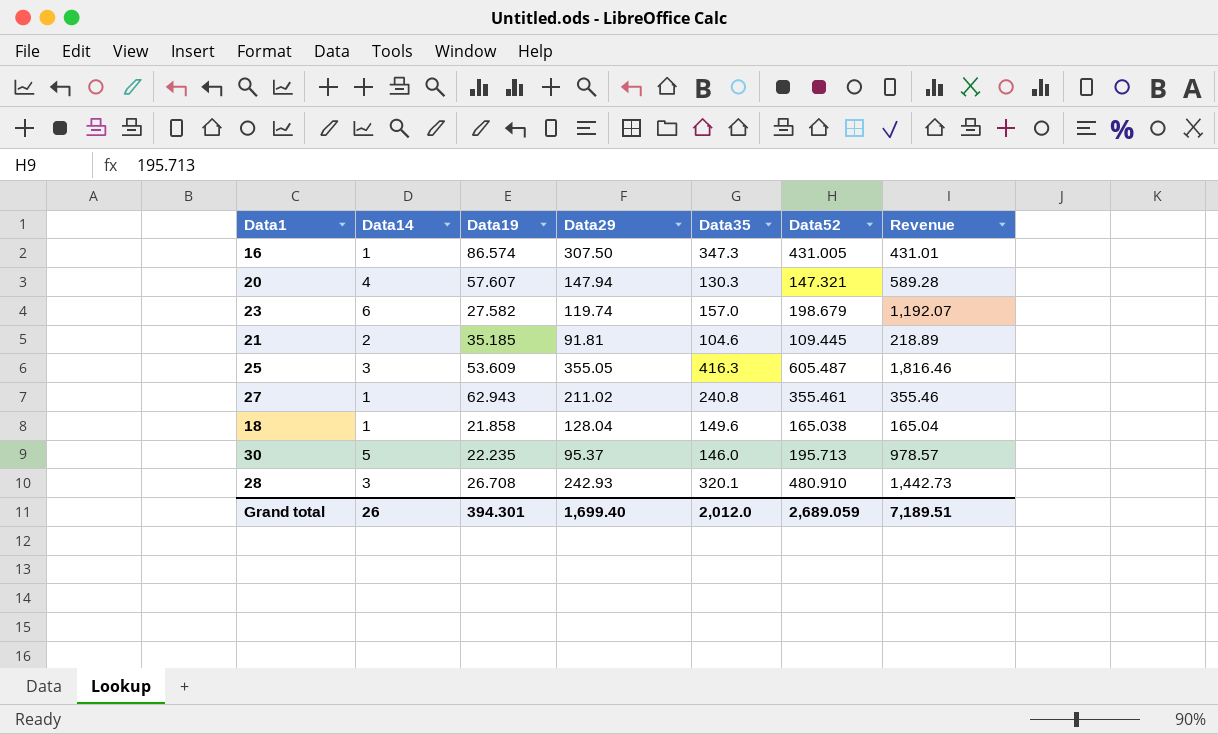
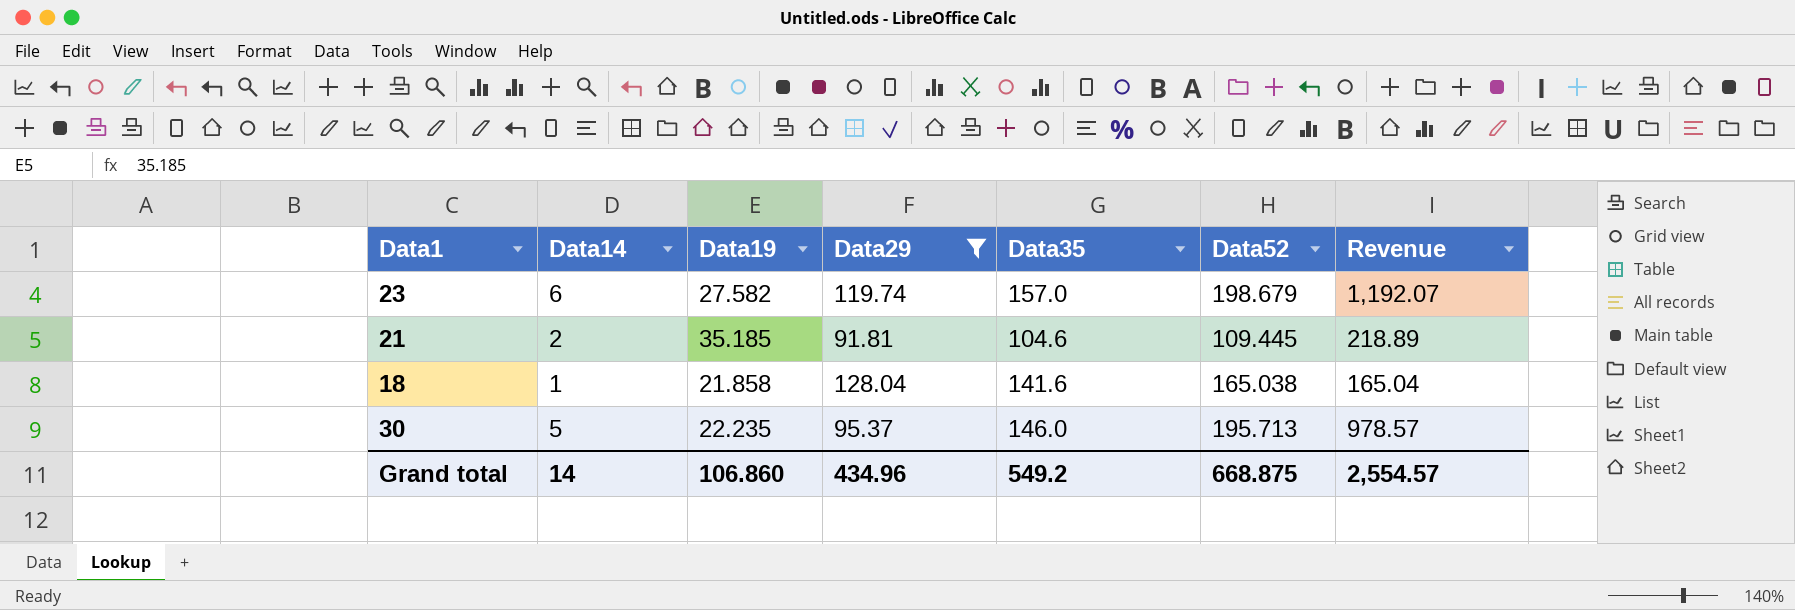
filter: none -> Data29 <= 128.04
18 | Data35: 149.6 -> 141.6
Grand total | Data14: 26 -> 14
Grand total | Data19: 394.301 -> 106.860
Grand total | Data29: 1,699.40 -> 434.96
Grand total | Data35: 2,012.0 -> 549.2
Grand total | Data52: 2,689.059 -> 668.875
Grand total | Revenue: 7,189.51 -> 2,554.57

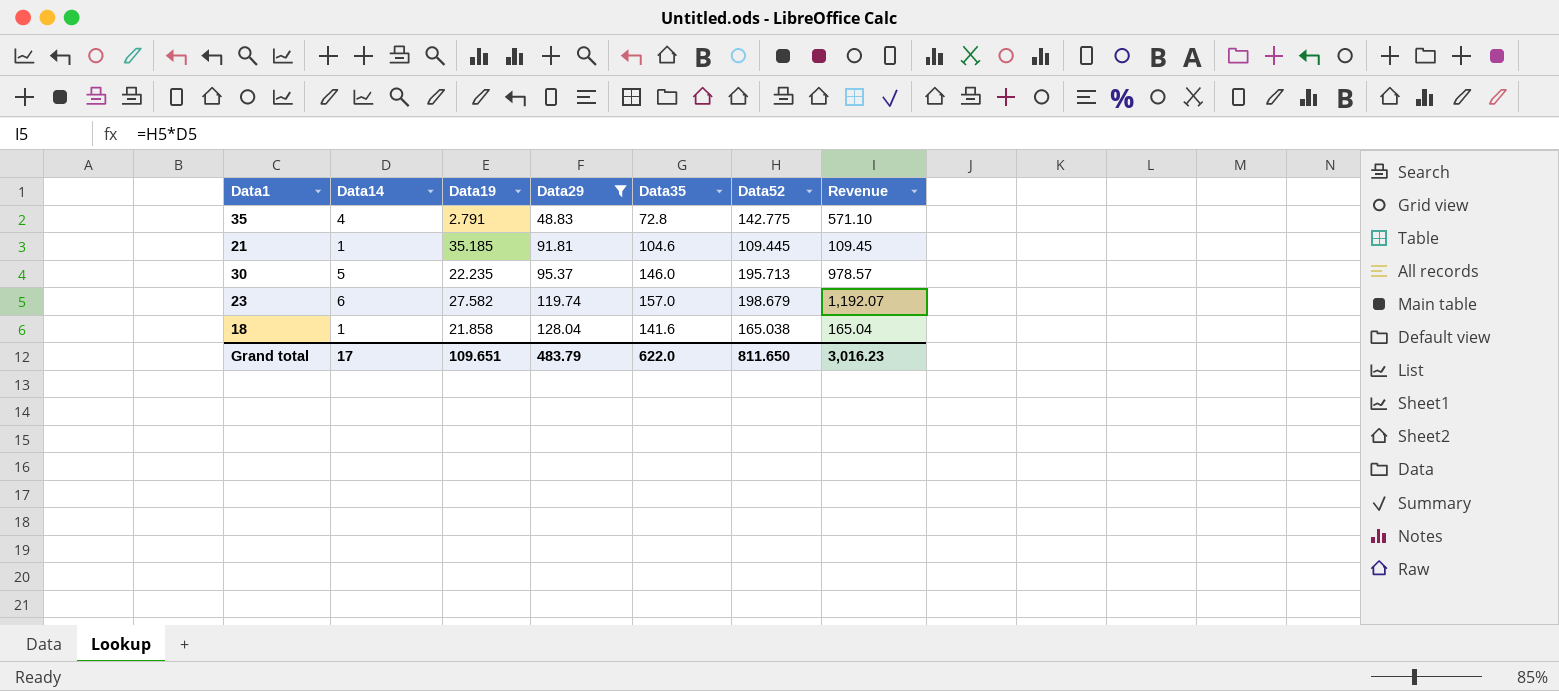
row order: none -> Data29 ascending
row 35: none -> 4 | 2.791 | 48.83 | 72.8 | 142.775 | 571.10
21 | Data14: 2 -> 1
21 | Revenue: 218.89 -> 109.45
Grand total | Data14: 14 -> 17
Grand total | Data19: 106.860 -> 109.651
Grand total | Data29: 434.96 -> 483.79
Grand total | Data35: 549.2 -> 622.0
Grand total | Data52: 668.875 -> 811.650
Grand total | Revenue: 2,554.57 -> 3,016.23

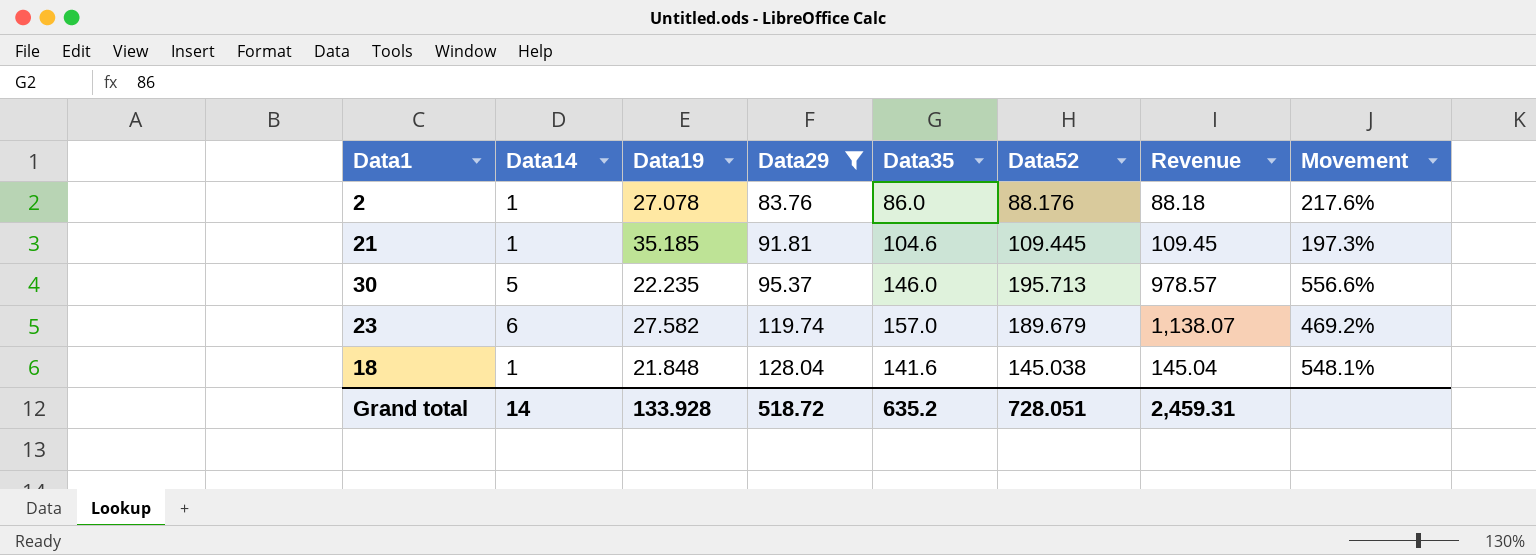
column Movement | formula: none -> ([Data35] - [Data19]) / [Data19]
row 35: 4 | 2.791 | 48.83 | 72.8 | 142.775 | 571.10 -> none
row 2: none -> 1 | 27.078 | 83.76 | 86.0 | 88.176 | 88.18 | 217.6%
23 | Data52: 198.679 -> 189.679
23 | Revenue: 1,192.07 -> 1,138.07
18 | Data19: 21.858 -> 21.848
18 | Data52: 165.038 -> 145.038
18 | Revenue: 165.04 -> 145.04
Grand total | Data14: 17 -> 14
Grand total | Data19: 109.651 -> 133.928
Grand total | Data29: 483.79 -> 518.72
Grand total | Data35: 622.0 -> 635.2
Grand total | Data52: 811.650 -> 728.051
Grand total | Revenue: 3,016.23 -> 2,459.31

